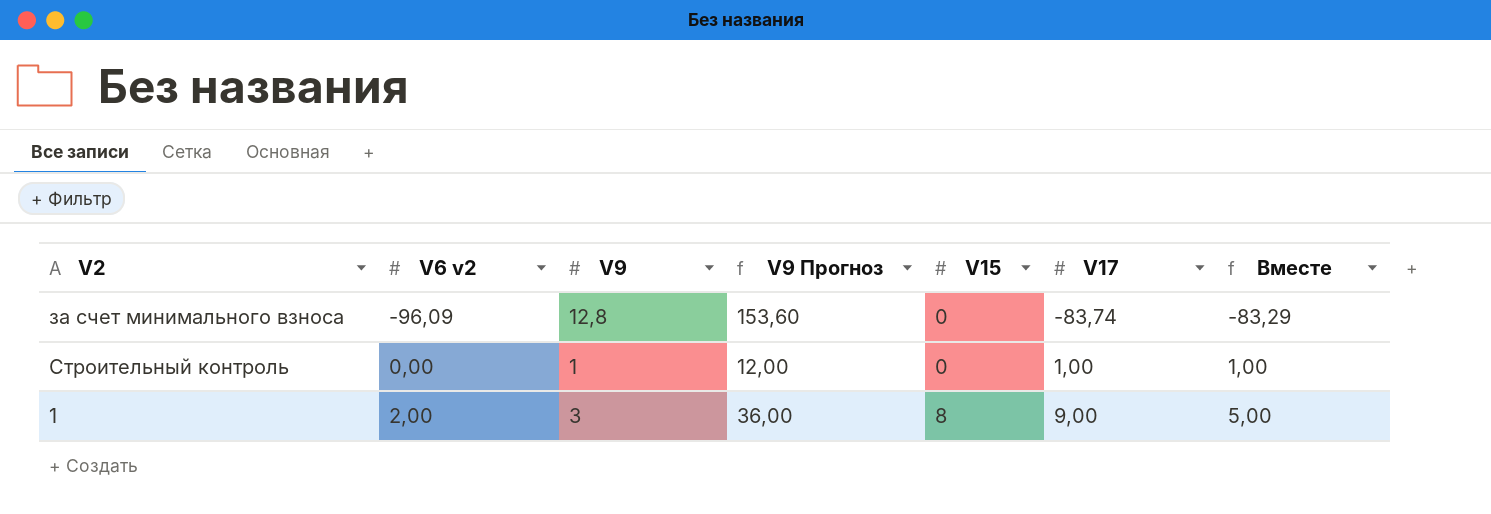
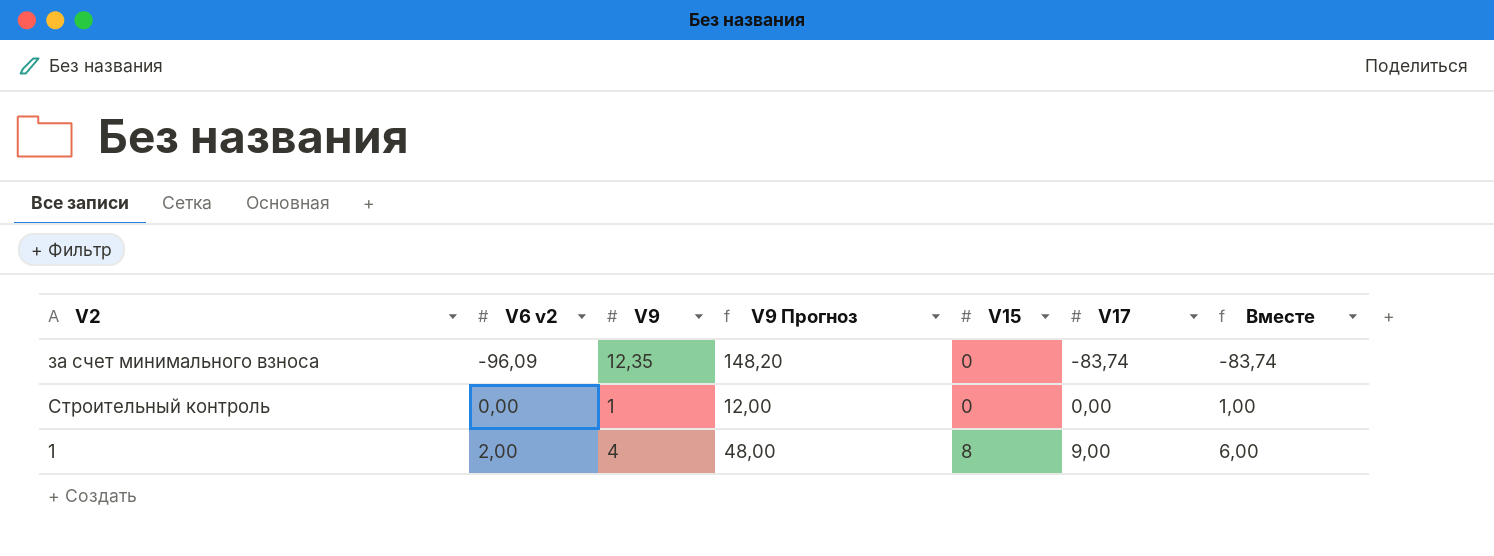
за счет минимального взноса | V9: 12,8 -> 12,35
за счет минимального взноса | V9 Прогноз: 153,60 -> 148,20
за счет минимального взноса | Вместе: -83,29 -> -83,74
Строительный контроль | V17: 1,00 -> 0,00
1 | V9: 3 -> 4
1 | V9 Прогноз: 36,00 -> 48,00
1 | Вместе: 5,00 -> 6,00

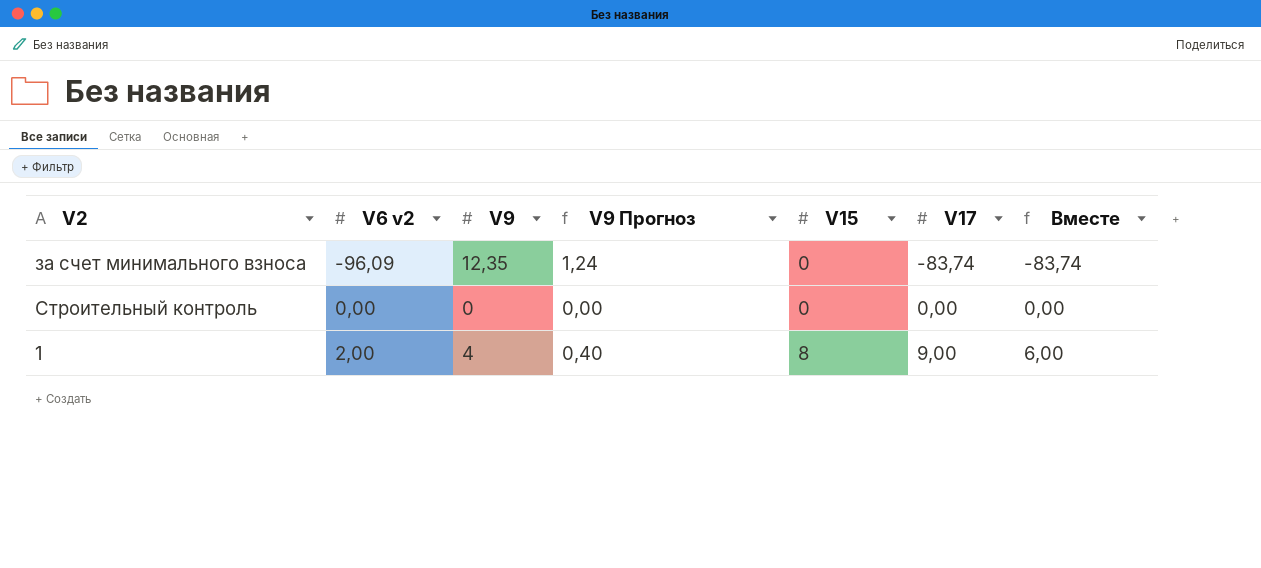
column V9 Прогноз | formula: [V9] * 12 -> [V9] * 0,1
Строительный контроль | V9: 1 -> 0
Строительный контроль | Вместе: 1,00 -> 0,00

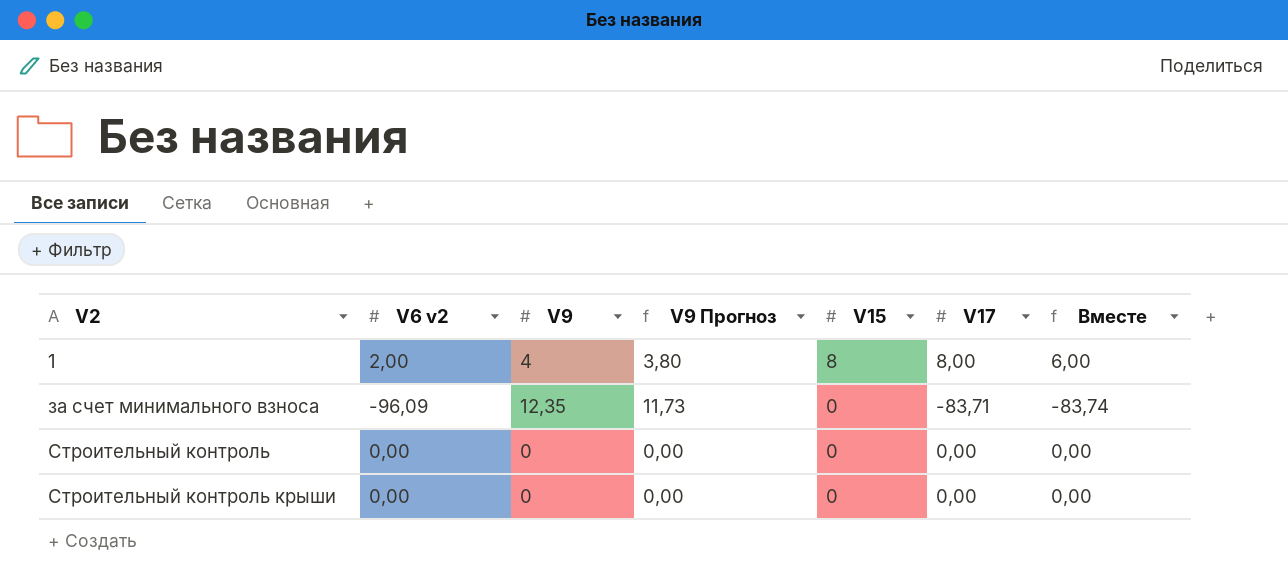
row order: V6 v2 ascending -> V2 ascending
column V9 Прогноз | formula: [V9] * 0,1 -> [V9] * 0,95
1 | V17: 9,00 -> 8,00
за счет минимального взноса | V17: -83,74 -> -83,71
row Строительный контроль крыши: none -> 0,00 | 0 | 0,00 | 0 | 0,00 | 0,00

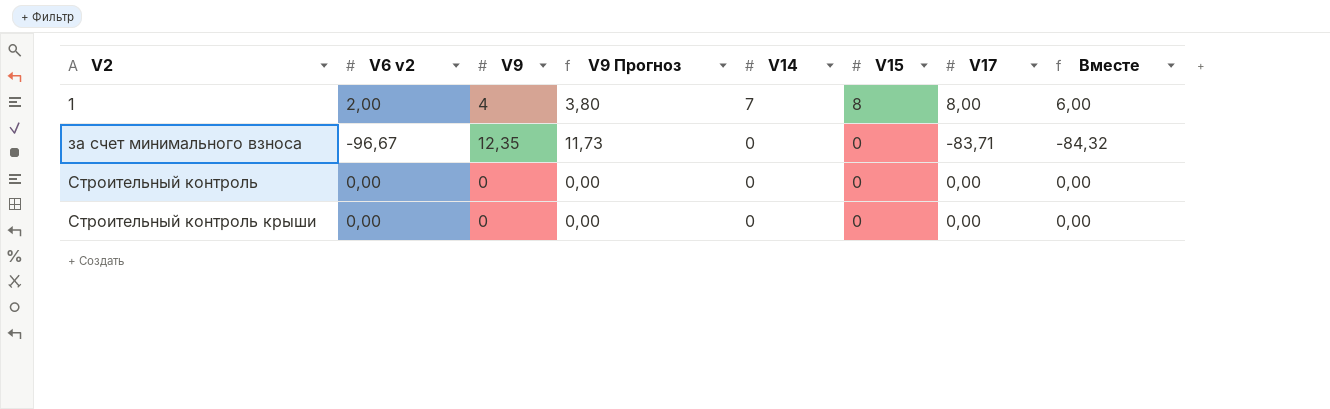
column V14 | position: none -> 5
за счет минимального взноса | V6 v2: -96,09 -> -96,67
за счет минимального взноса | Вместе: -83,74 -> -84,32

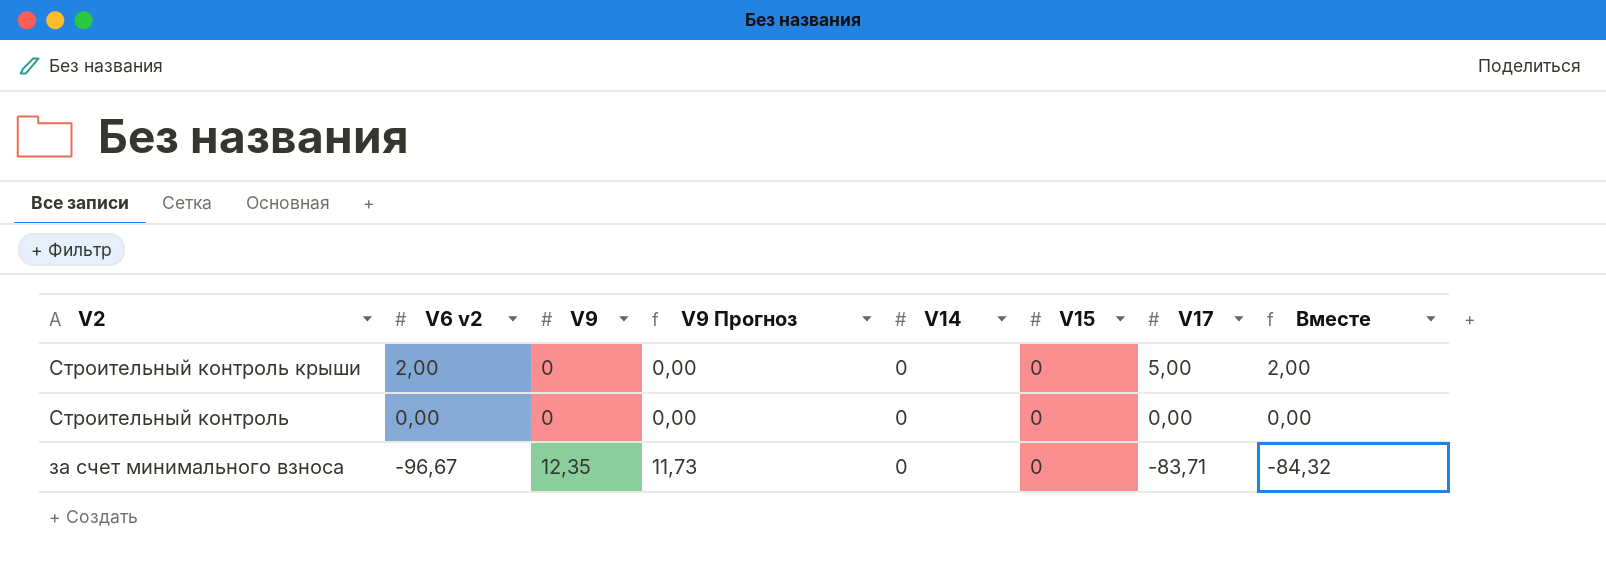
row order: V2 ascending -> V2 descending
row 1: 2,00 | 4 | 3,80 | 7 | 8 | 8,00 | 6,00 -> none
Строительный контроль крыши | V6 v2: 0,00 -> 2,00
Строительный контроль крыши | V17: 0,00 -> 5,00
Строительный контроль крыши | Вместе: 0,00 -> 2,00

